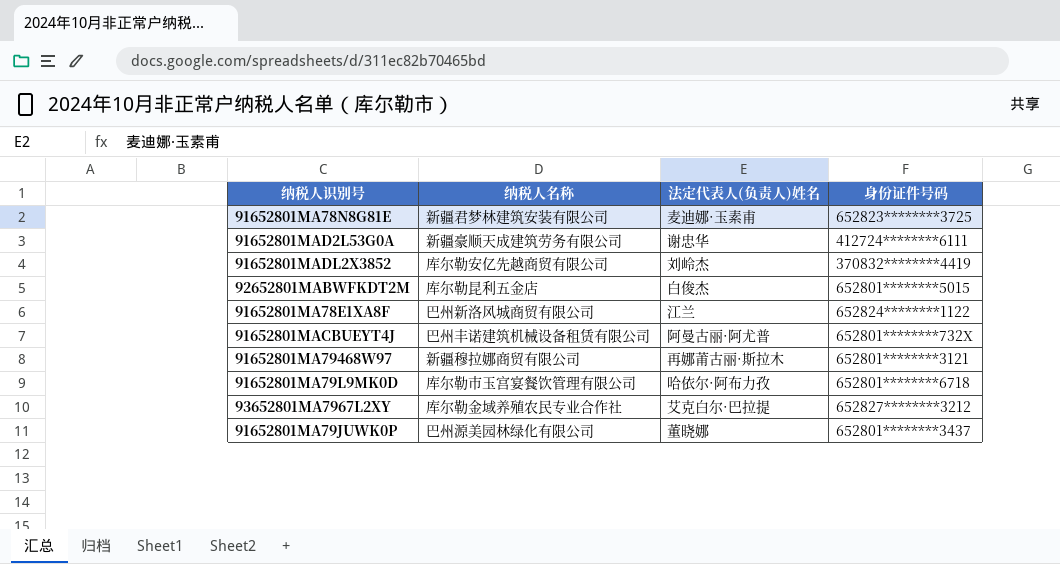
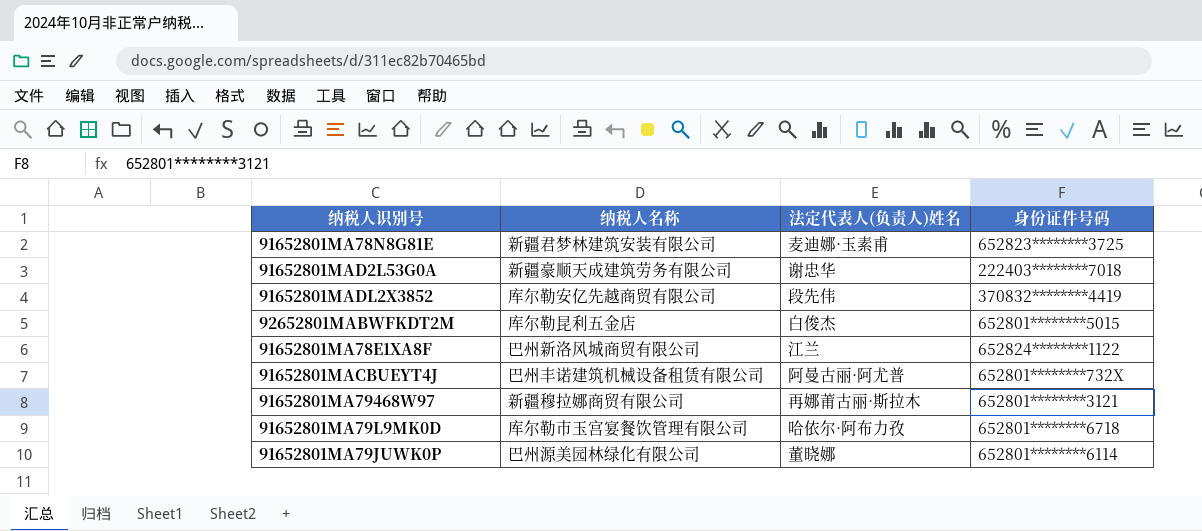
row 93652801MA7967L2XY: 库尔勒金域养殖农民专业合作社 | 艾克白尔·巴拉提 | 652827********3212 -> none
91652801MAD2L53G0A | 身份证件号码: 412724********6111 -> 222403********7018
91652801MADL2X3852 | 法定代表人(负责人)姓名: 刘岭杰 -> 段先伟
91652801MA79JUWK0P | 身份证件号码: 652801********3437 -> 652801********6114

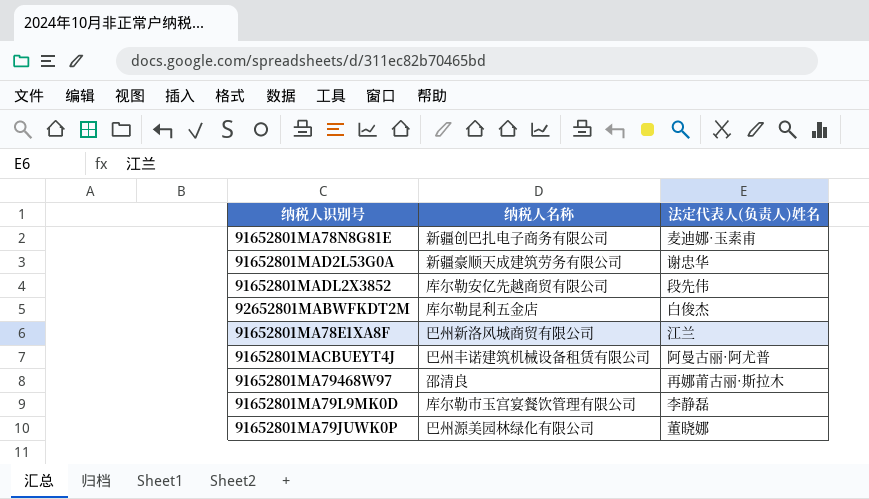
column 身份证件号码 | position: 4 -> none
91652801MA78N8G81E | 纳税人名称: 新疆君梦林建筑安装有限公司 -> 新疆创巴扎电子商务有限公司
91652801MA79468W97 | 纳税人名称: 新疆穆拉娜商贸有限公司 -> 邵清良
91652801MA79L9MK0D | 法定代表人(负责人)姓名: 哈依尔·阿布力孜 -> 李静磊

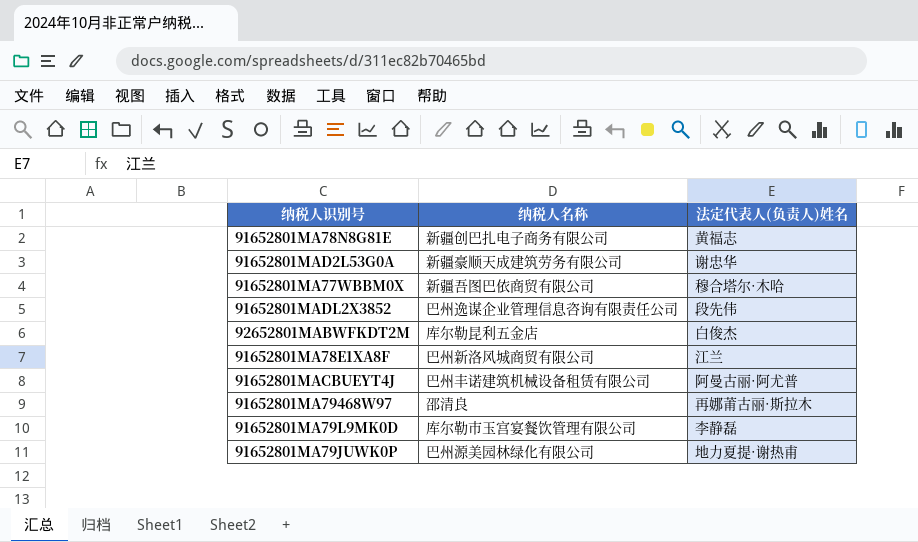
91652801MA78N8G81E | 法定代表人(负责人)姓名: 麦迪娜·玉素甫 -> 黄福志
row 91652801MA77WBBM0X: none -> 新疆吾图巴依商贸有限公司 | 穆合塔尔·木哈
91652801MADL2X3852 | 纳税人名称: 库尔勒安亿先越商贸有限公司 -> 巴州逸谋企业管理信息咨询有限责任公司
91652801MA79JUWK0P | 法定代表人(负责人)姓名: 董晓娜 -> 地力夏提·谢热甫

